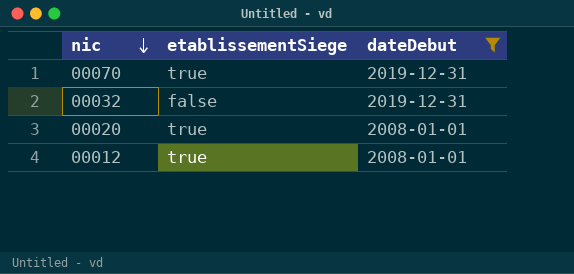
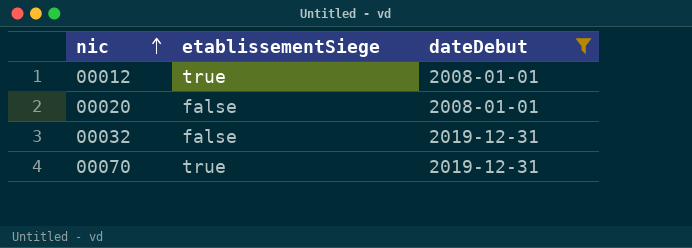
row order: nic descending -> nic ascending
00020 | etablissementSiege: true -> false

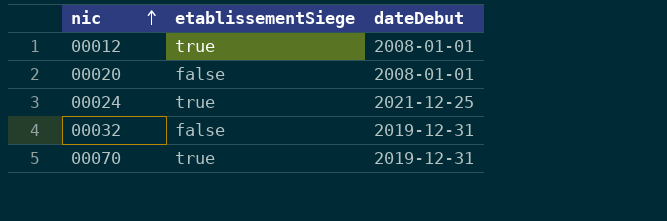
filter: dateDebut != 2021-12-25 -> none

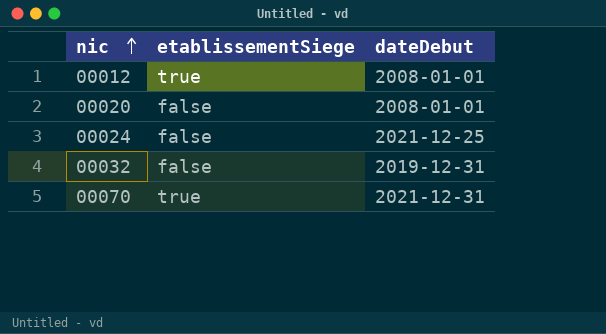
00024 | etablissementSiege: true -> false
00070 | dateDebut: 2019-12-31 -> 2021-12-31

